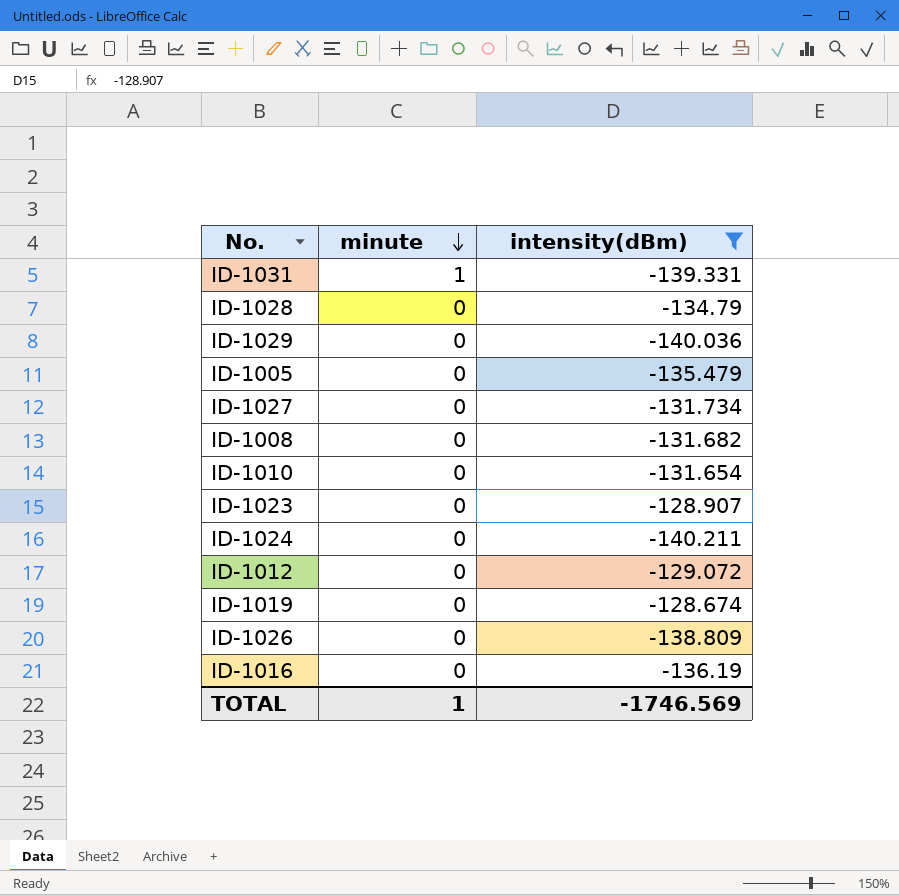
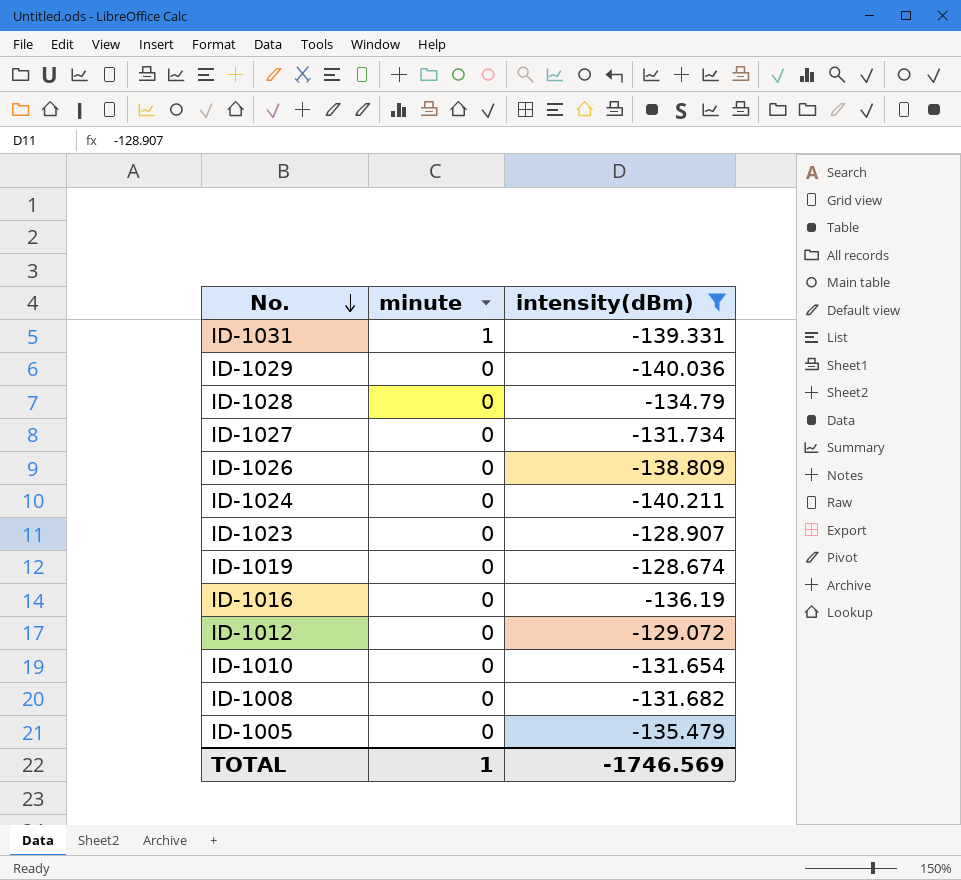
row order: minute descending -> No. descending

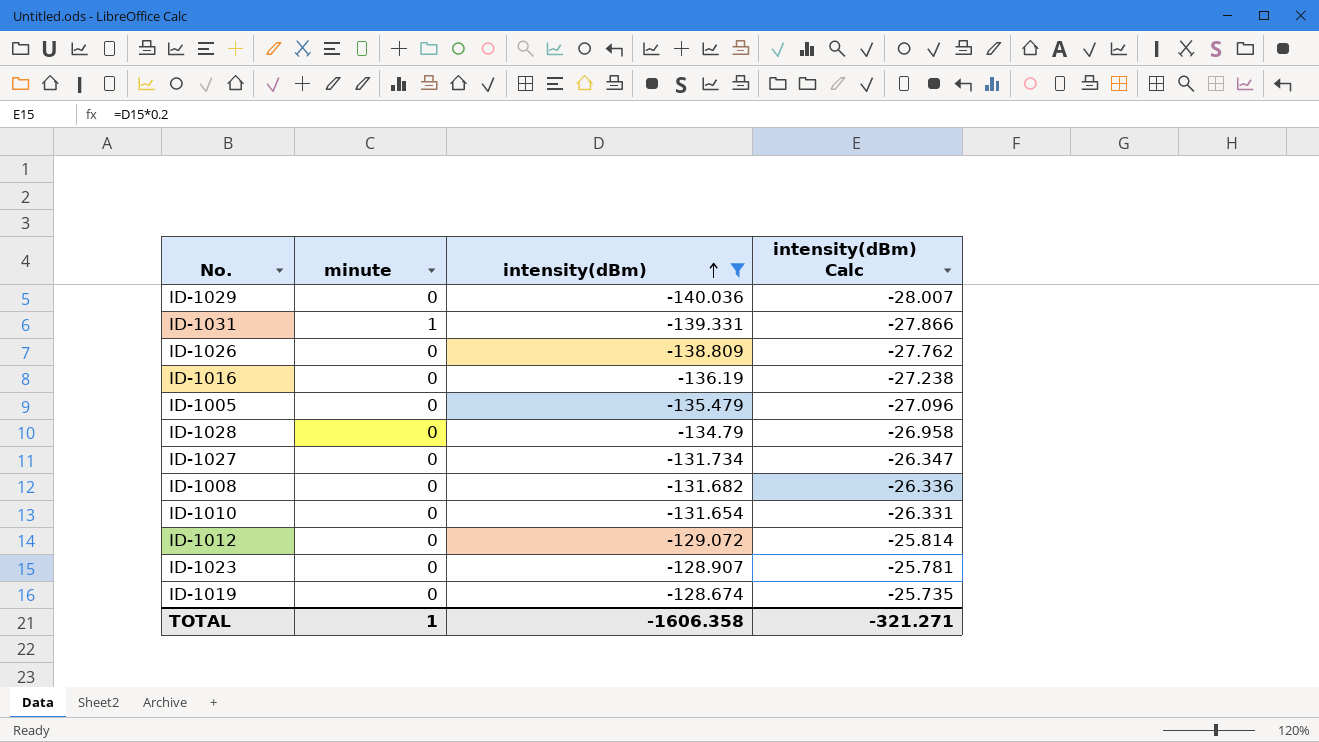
row order: No. descending -> intensity(dBm) ascending
column intensity(dBm) Calc | formula: none -> [intensity(dBm)] * 0.2
row ID-1024: 0 | -140.211 -> none
TOTAL | intensity(dBm): -1746.569 -> -1606.358

